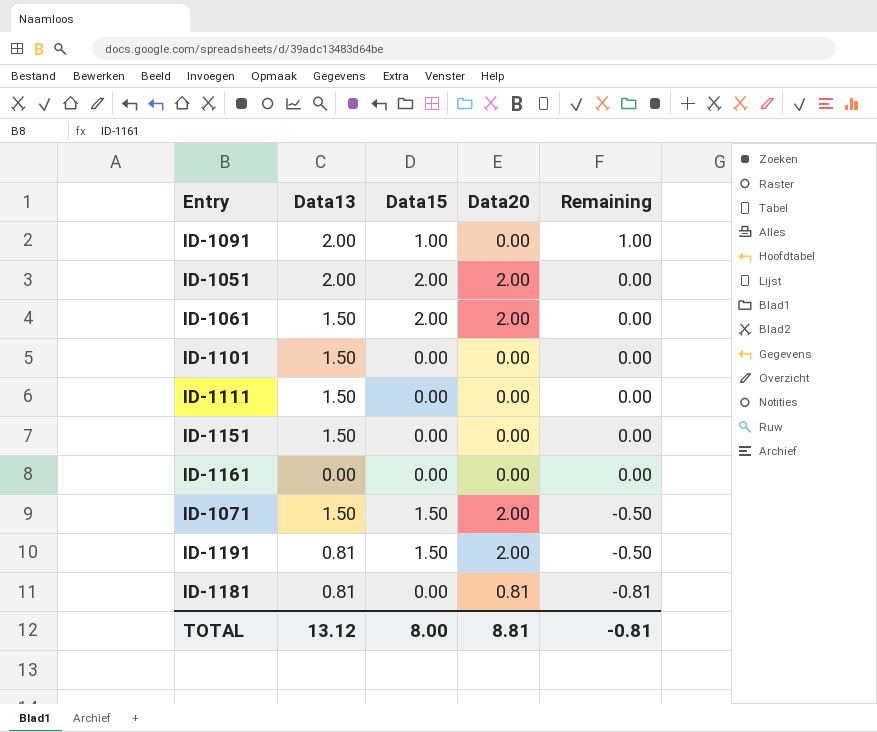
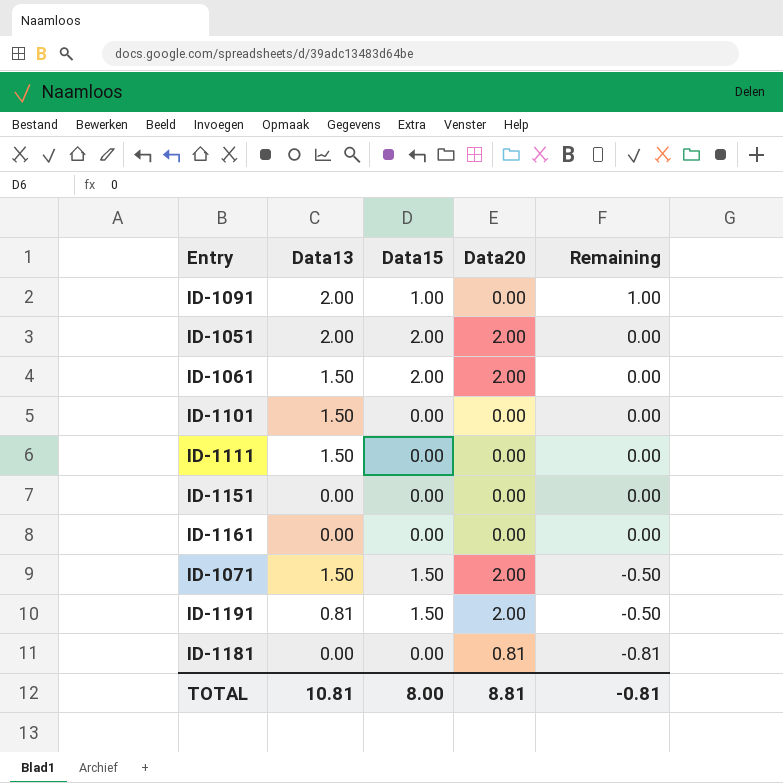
ID-1151 | Data13: 1.50 -> 0.00
ID-1181 | Data13: 0.81 -> 0.00
TOTAL | Data13: 13.12 -> 10.81

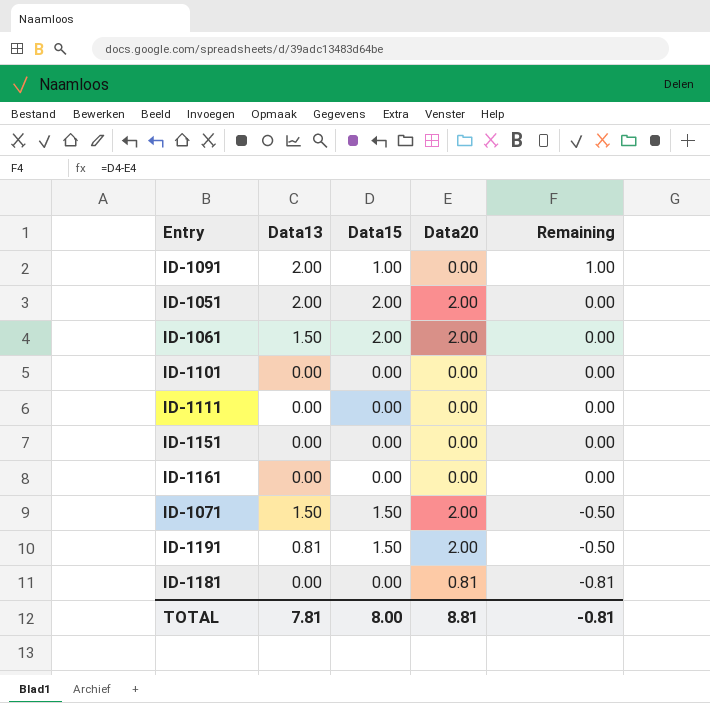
ID-1101 | Data13: 1.50 -> 0.00
ID-1111 | Data13: 1.50 -> 0.00
TOTAL | Data13: 10.81 -> 7.81

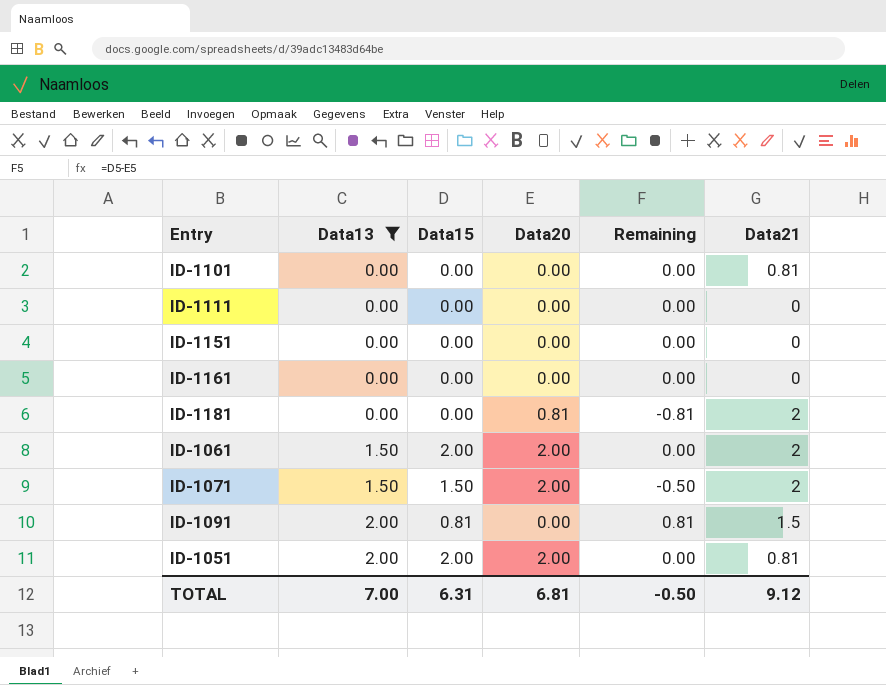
filter: none -> Data13 != 0.81
row order: Remaining descending -> Data13 ascending
column Data21 | position: none -> 6
ID-1091 | Data15: 1.00 -> 0.81
ID-1091 | Remaining: 1.00 -> 0.81
TOTAL | Data13: 7.81 -> 7.00
TOTAL | Data15: 8.00 -> 6.31
TOTAL | Data20: 8.81 -> 6.81
TOTAL | Remaining: -0.81 -> -0.50

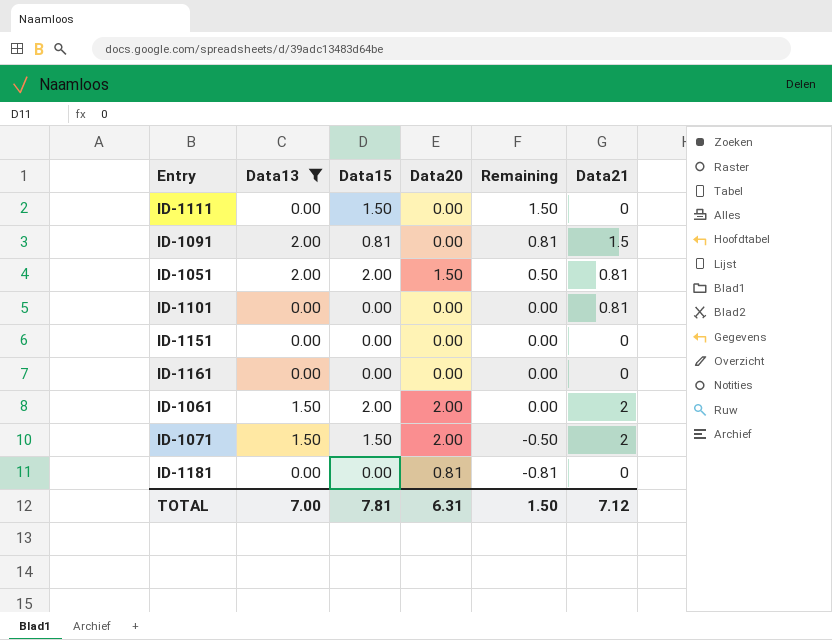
row order: Data13 ascending -> Remaining descending
ID-1111 | Data15: 0.00 -> 1.50
ID-1111 | Remaining: 0.00 -> 1.50
ID-1051 | Data20: 2.00 -> 1.50
ID-1051 | Remaining: 0.00 -> 0.50
ID-1181 | Data21: 2 -> 0
TOTAL | Data15: 6.31 -> 7.81
TOTAL | Data20: 6.81 -> 6.31
TOTAL | Remaining: -0.50 -> 1.50
TOTAL | Data21: 9.12 -> 7.12

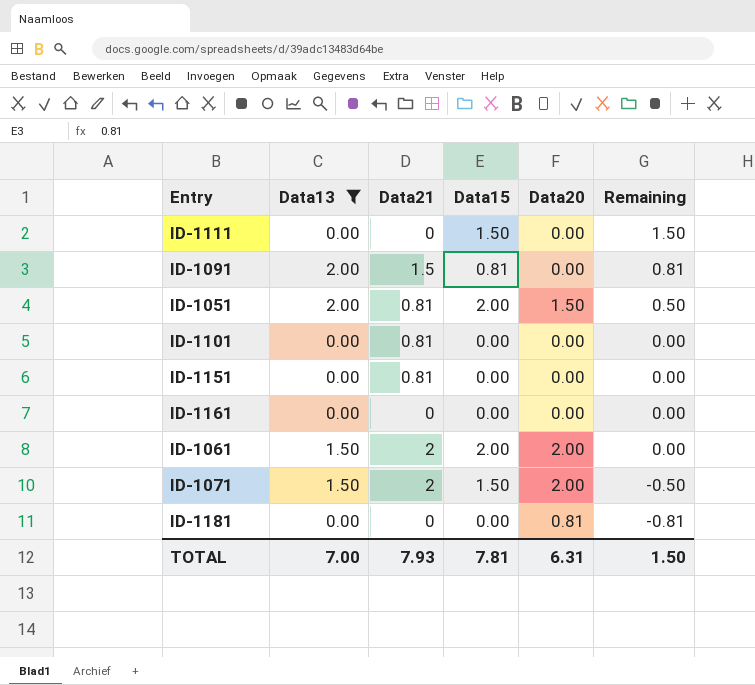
column Data21 | position: 6 -> 3
ID-1151 | Data21: 0 -> 0.81
TOTAL | Data21: 7.12 -> 7.93

